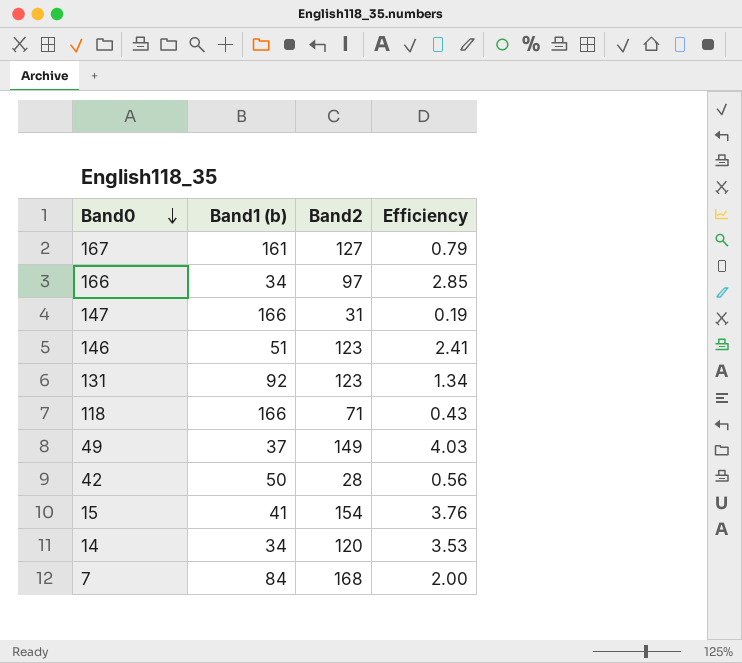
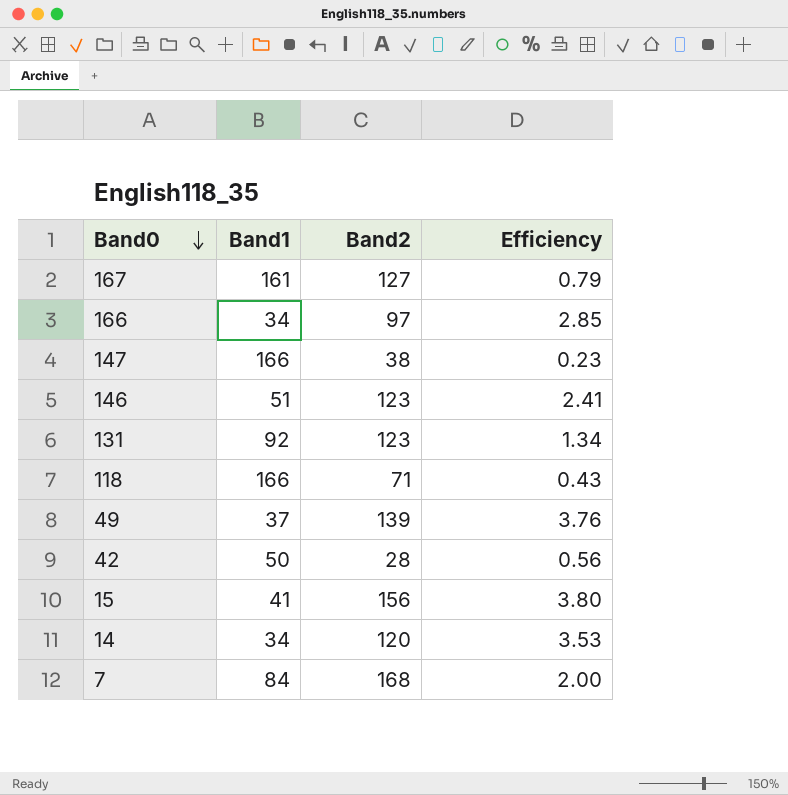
column name: Band1 (b) -> Band1
147 | Band2: 31 -> 38
147 | Efficiency: 0.19 -> 0.23
49 | Band2: 149 -> 139
49 | Efficiency: 4.03 -> 3.76
15 | Band2: 154 -> 156
15 | Efficiency: 3.76 -> 3.80

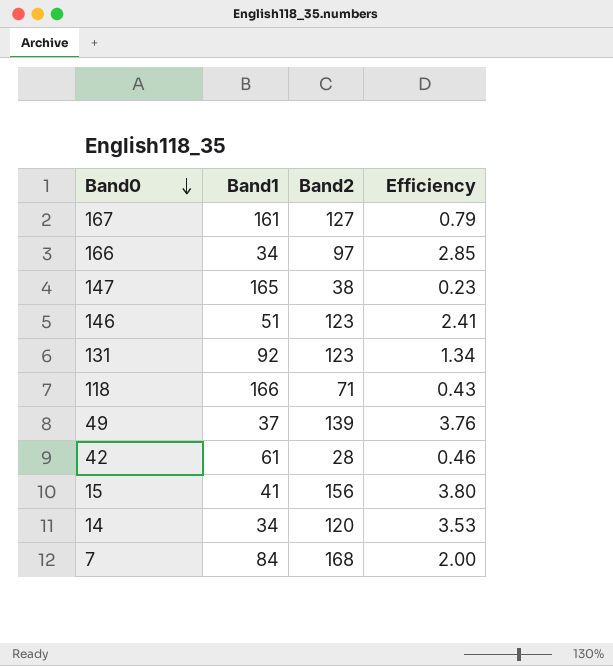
147 | Band1: 166 -> 165
42 | Band1: 50 -> 61
42 | Efficiency: 0.56 -> 0.46

